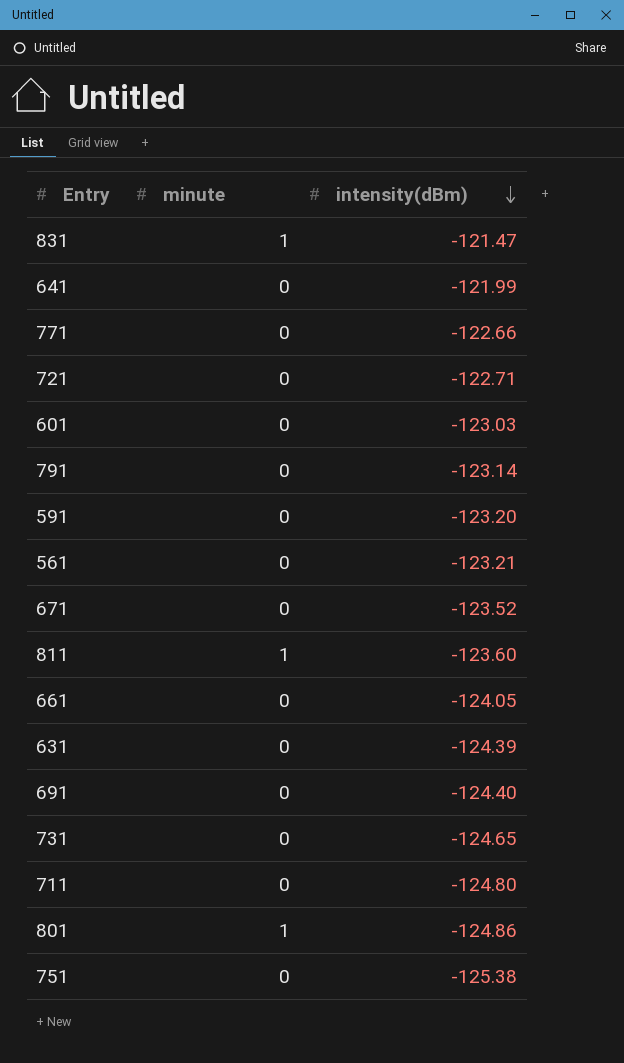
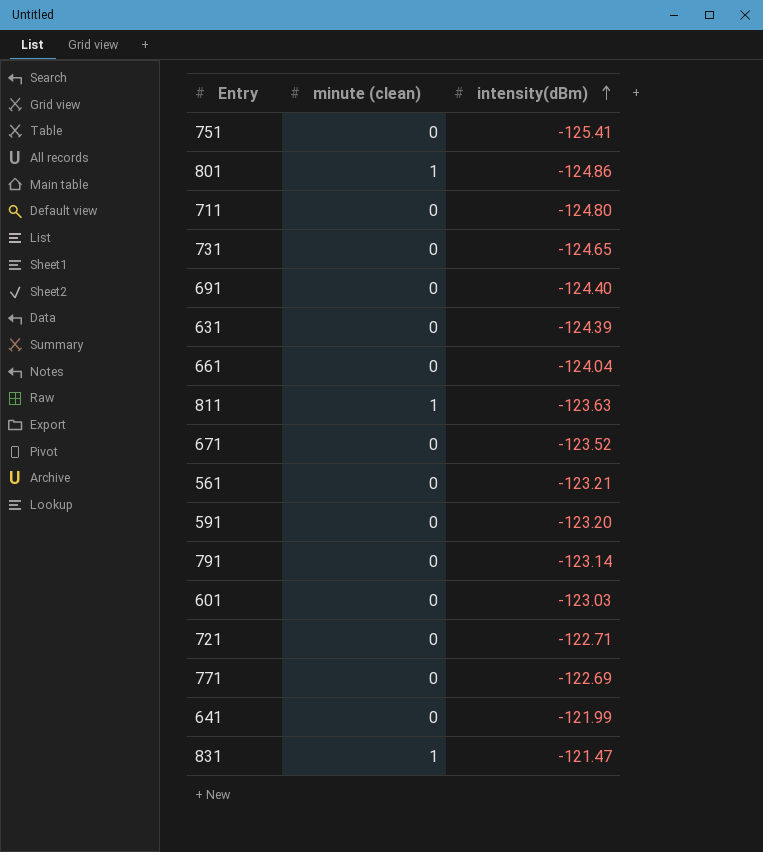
row order: intensity(dBm) descending -> intensity(dBm) ascending
column name: minute -> minute (clean)
751 | intensity(dBm): -125.38 -> -125.41
661 | intensity(dBm): -124.05 -> -124.04
811 | intensity(dBm): -123.60 -> -123.63
771 | intensity(dBm): -122.66 -> -122.69

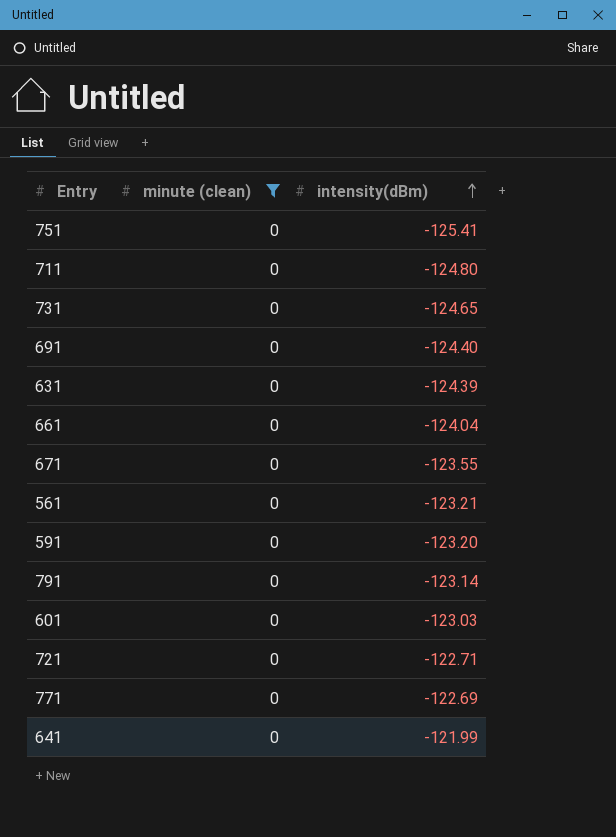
filter: none -> minute (clean) = 0
671 | intensity(dBm): -123.52 -> -123.55

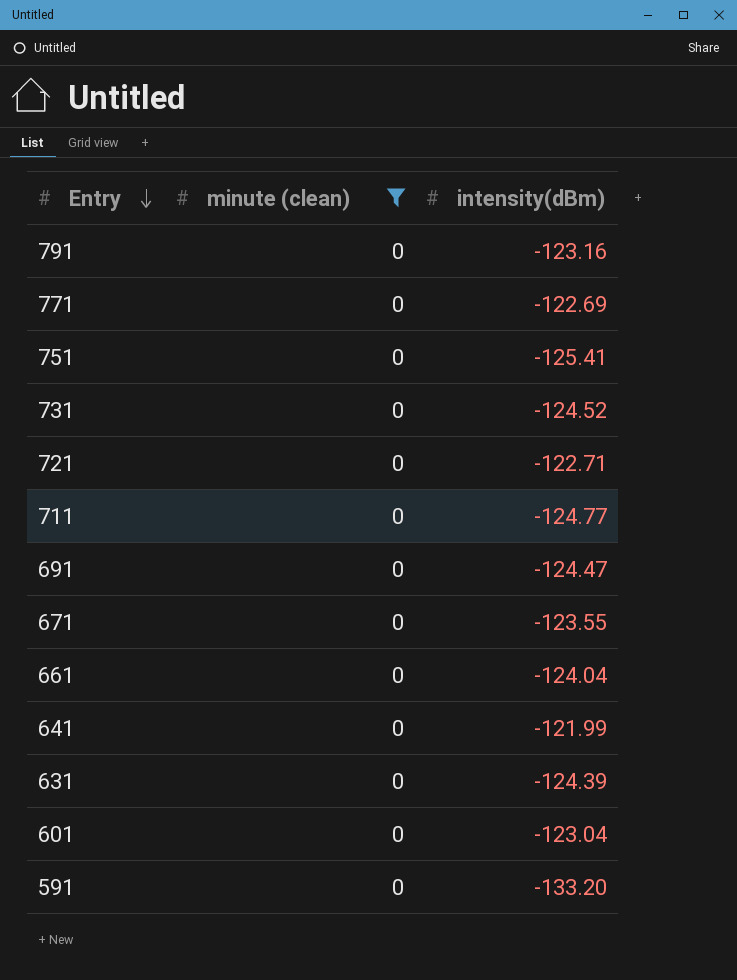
row order: intensity(dBm) ascending -> Entry descending
row 561: 0 | -123.21 -> none
791 | intensity(dBm): -123.14 -> -123.16
731 | intensity(dBm): -124.65 -> -124.52
711 | intensity(dBm): -124.80 -> -124.77
691 | intensity(dBm): -124.40 -> -124.47
601 | intensity(dBm): -123.03 -> -123.04
591 | intensity(dBm): -123.20 -> -133.20

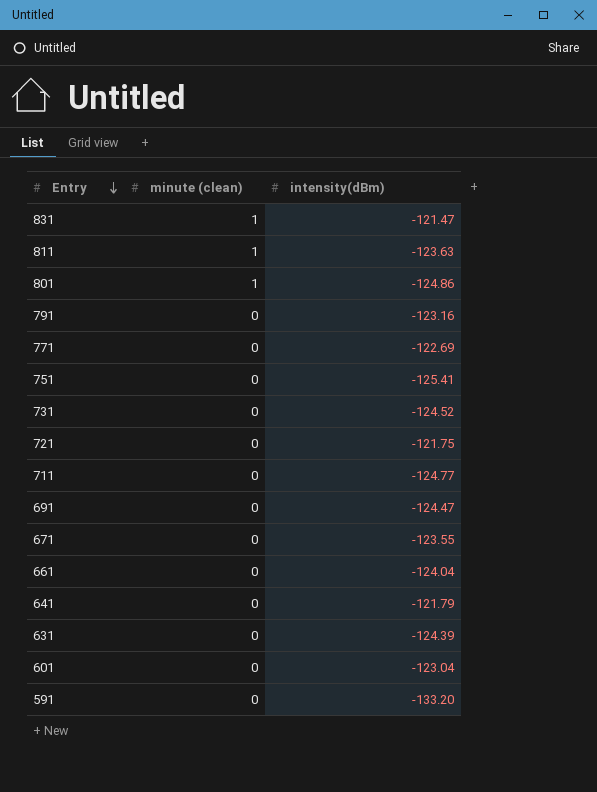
filter: minute (clean) = 0 -> none
721 | intensity(dBm): -122.71 -> -121.75
641 | intensity(dBm): -121.99 -> -121.79

